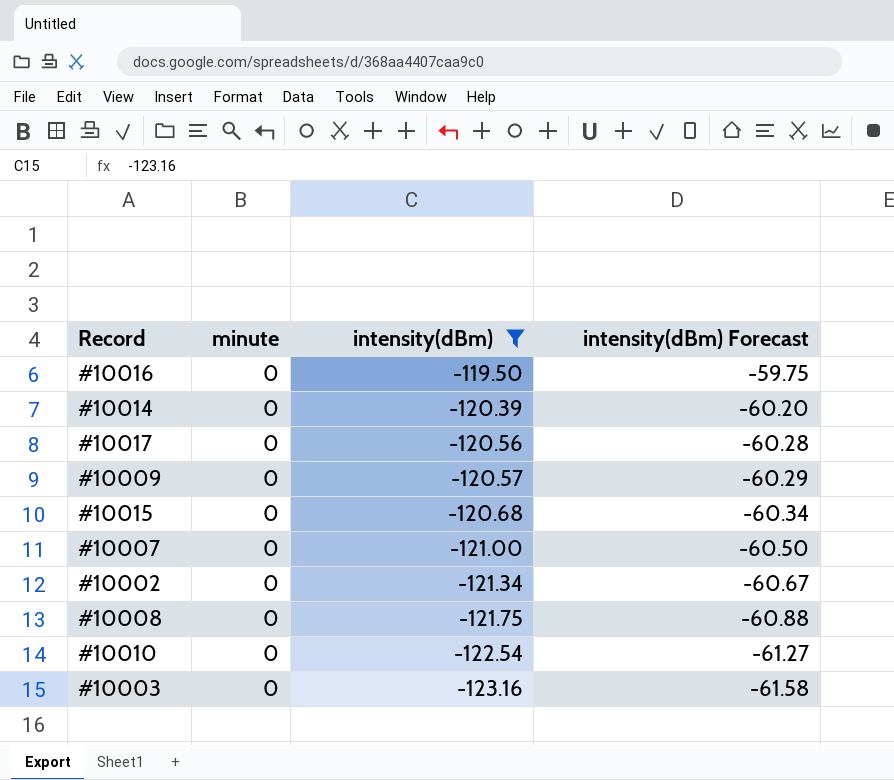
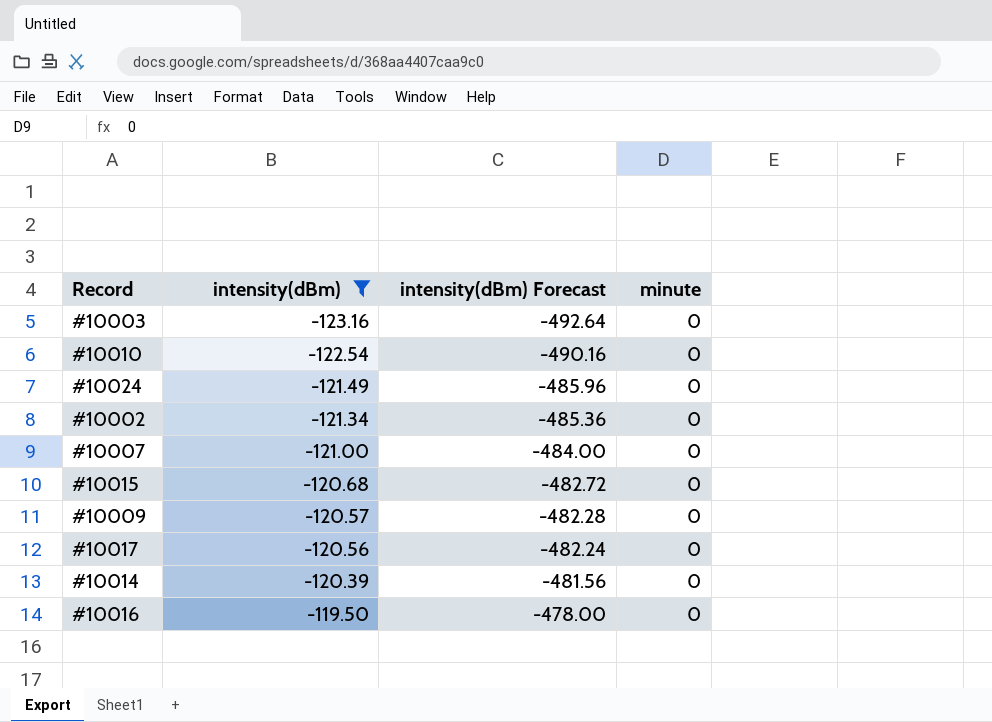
row order: intensity(dBm) descending -> intensity(dBm) ascending
column intensity(dBm) Forecast | formula: [intensity(dBm)] * 0.5 -> [intensity(dBm)] * 4
column minute | position: 2 -> 4
row #10008: 0 | -121.75 | -60.88 -> none
row #10024: none -> -121.49 | -485.96 | 0

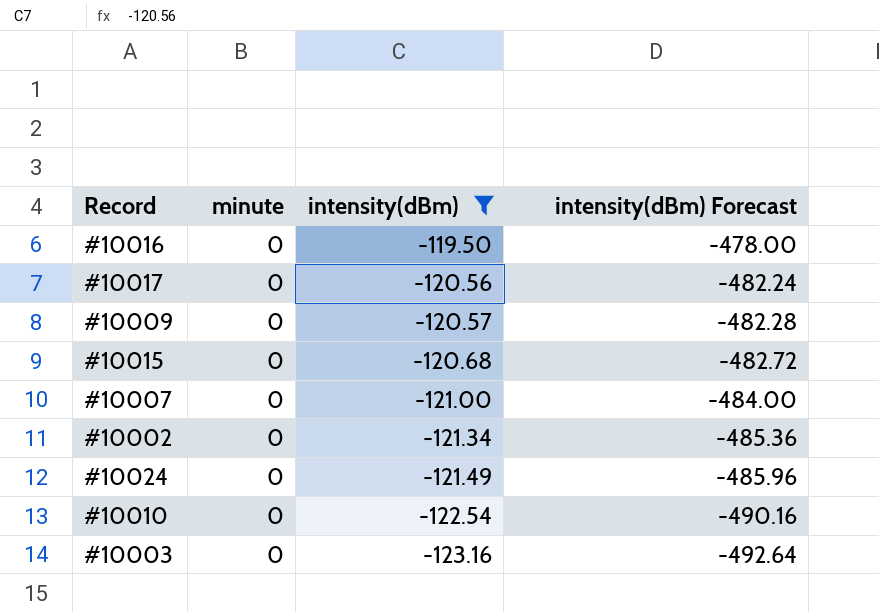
row order: intensity(dBm) ascending -> intensity(dBm) descending
column minute | position: 4 -> 2
row #10014: -120.39 | -481.56 | 0 -> none

